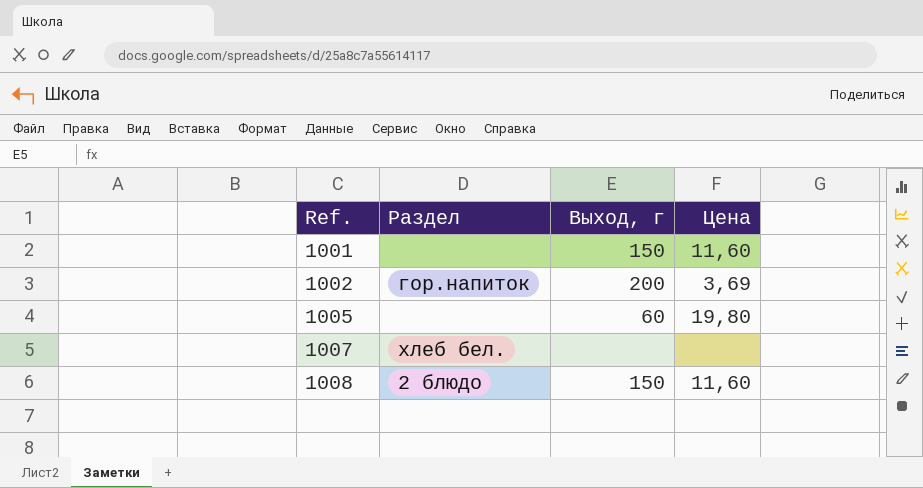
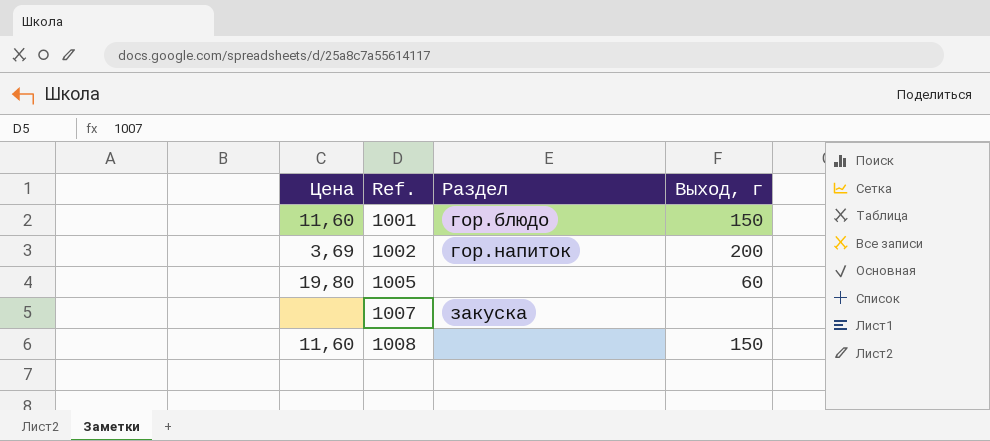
column Цена | position: 4 -> 1
1001 | Раздел: none -> гор.блюдо
1007 | Раздел: хлеб бел. -> закуска
1008 | Раздел: 2 блюдо -> none

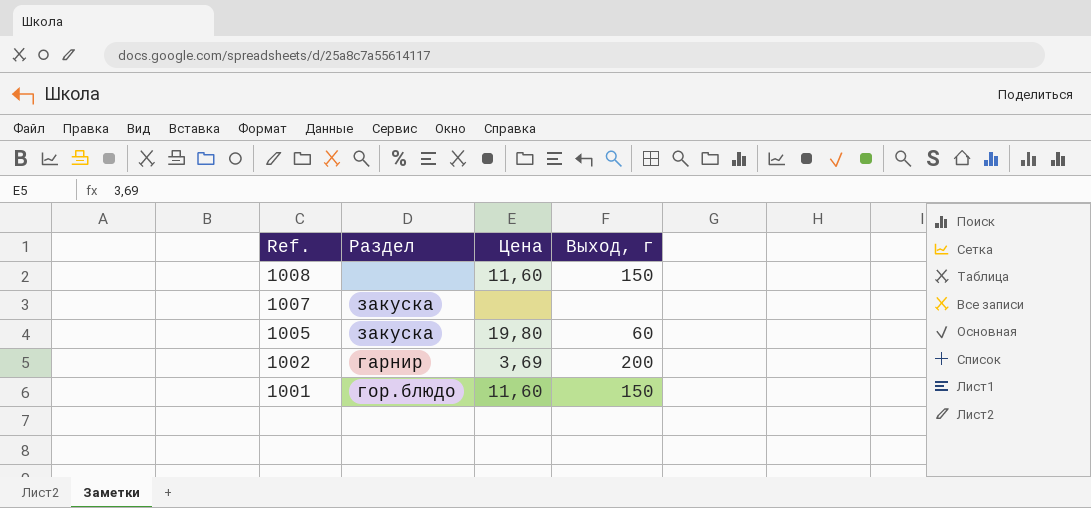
row order: Ref. ascending -> Ref. descending
column Цена | position: 1 -> 3
1005 | Раздел: none -> закуска
1002 | Раздел: гор.напиток -> гарнир

